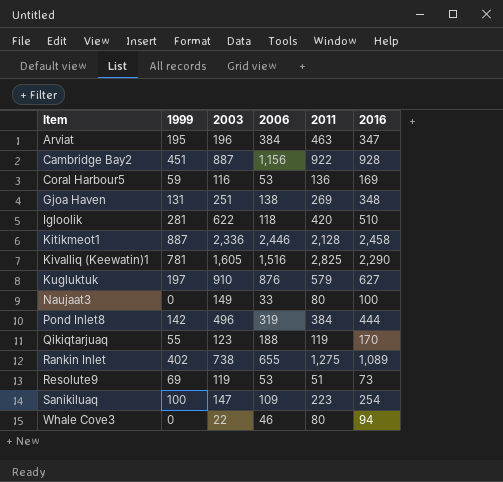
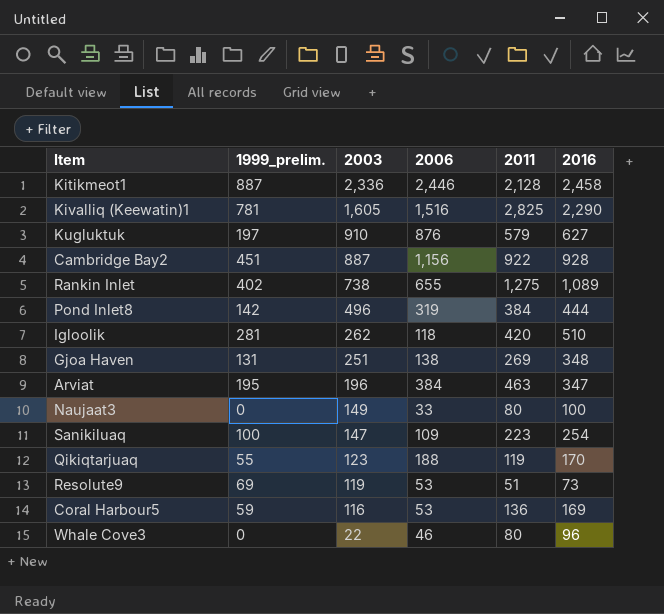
row order: Item ascending -> 2003 descending
column name: 1999 -> 1999_prelim.
Igloolik | 2003: 622 -> 262
Whale Cove3 | 2016: 94 -> 96

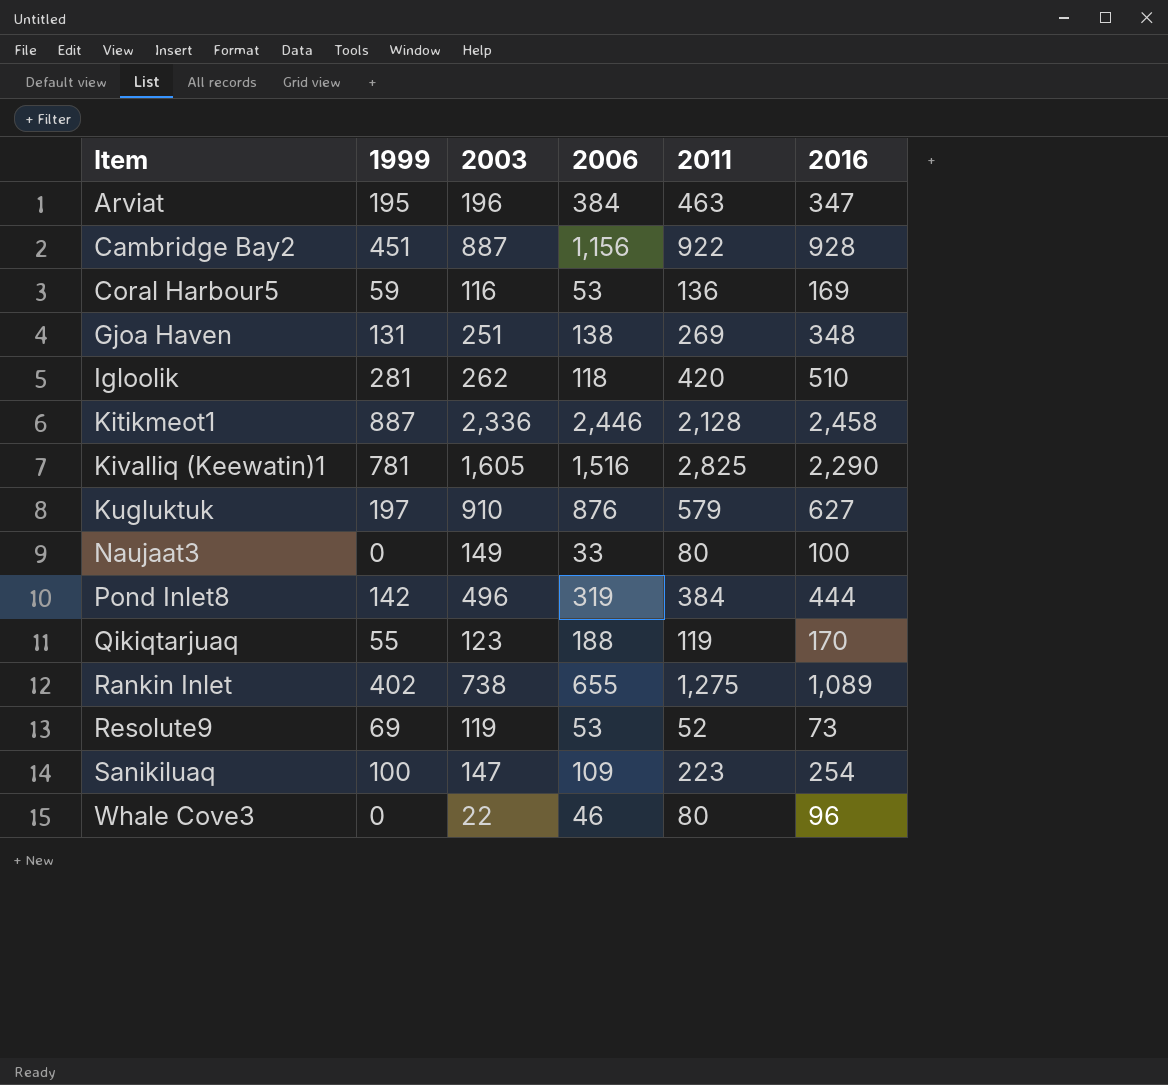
row order: 2003 descending -> Item ascending
column name: 1999_prelim. -> 1999
Resolute9 | 2011: 51 -> 52

